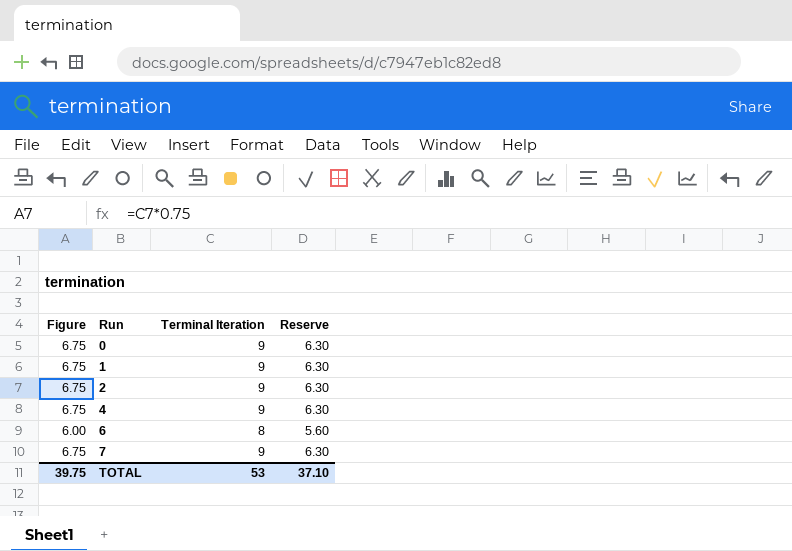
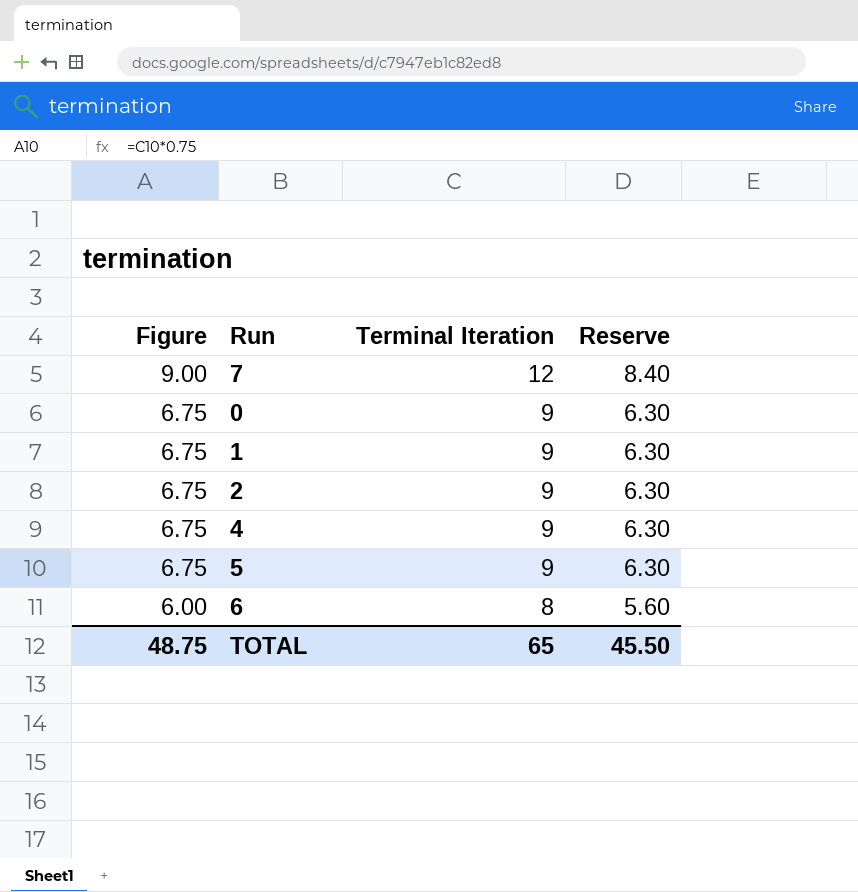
row order: Run ascending -> Figure descending
7 | Figure: 6.75 -> 9.00
7 | Terminal Iteration: 9 -> 12
7 | Reserve: 6.30 -> 8.40
row 5: none -> 6.75 | 9 | 6.30
TOTAL | Figure: 39.75 -> 48.75
TOTAL | Terminal Iteration: 53 -> 65
TOTAL | Reserve: 37.10 -> 45.50

